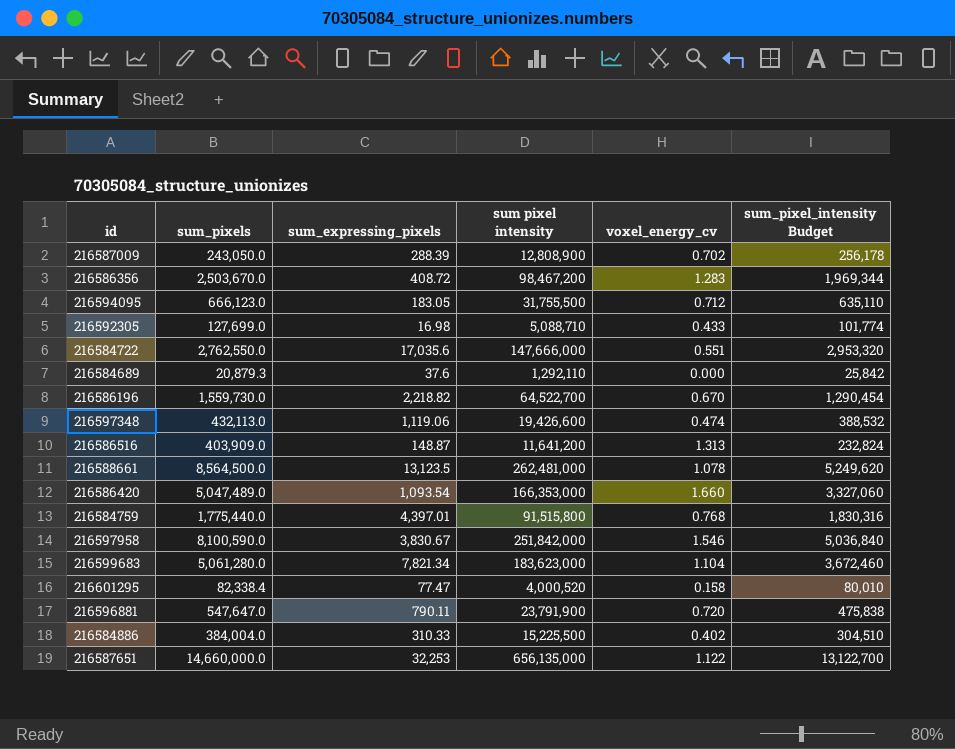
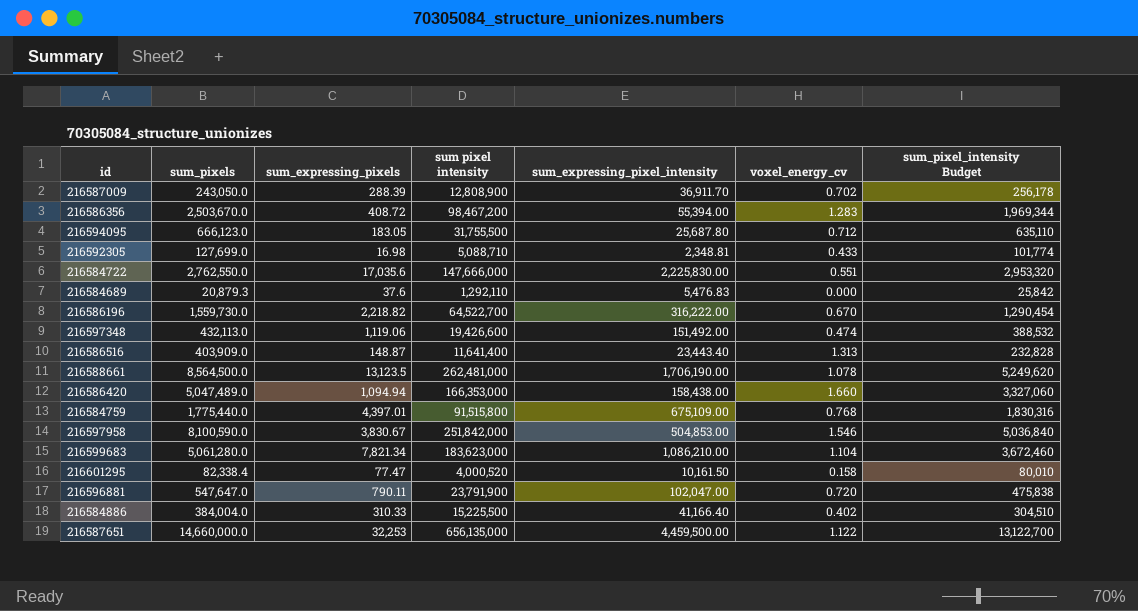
column sum_expressing_pixel_intensity | position: none -> 5
216586516 | sum pixel intensity: 11,641,200 -> 11,641,400
216586516 | sum_pixel_intensity Budget: 232,824 -> 232,828
216586420 | sum_expressing_pixels: 1,093.54 -> 1,094.94

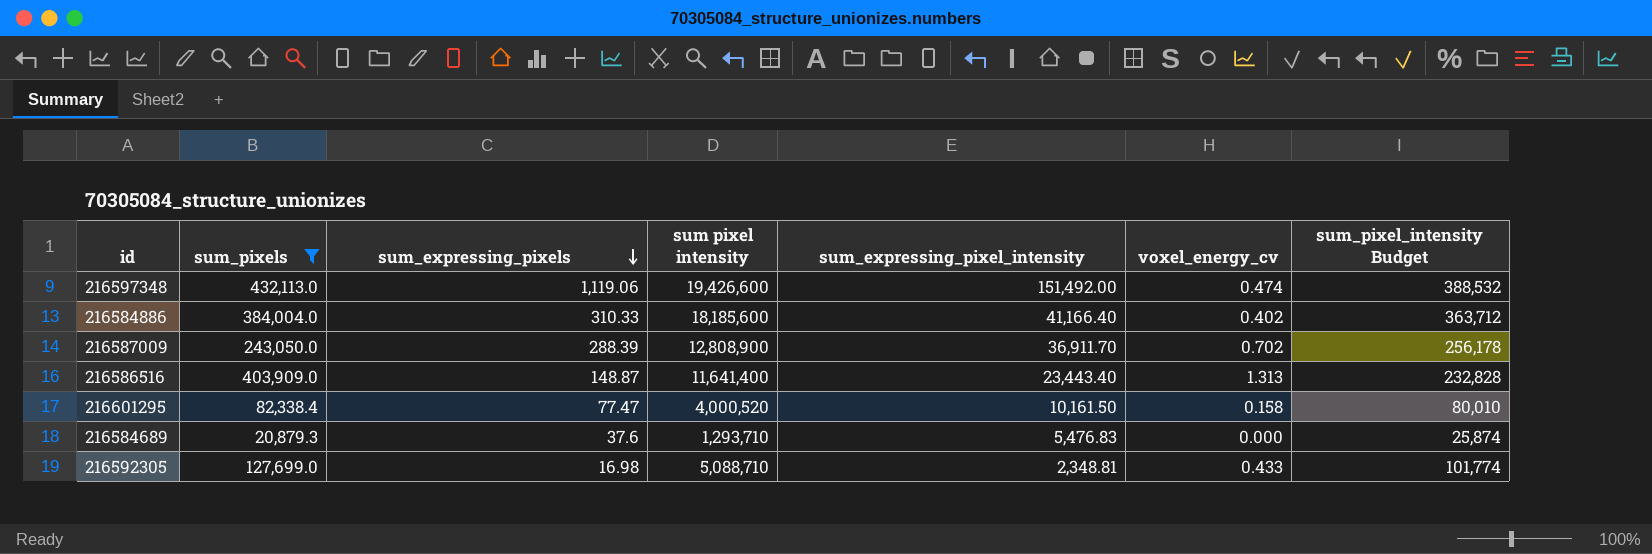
filter: none -> sum_pixels <= 432,113.0
row order: none -> sum_expressing_pixels descending
216584886 | sum pixel intensity: 15,225,500 -> 18,185,600
216584886 | sum_pixel_intensity Budget: 304,510 -> 363,712
216584689 | sum pixel intensity: 1,292,110 -> 1,293,710
216584689 | sum_pixel_intensity Budget: 25,842 -> 25,874

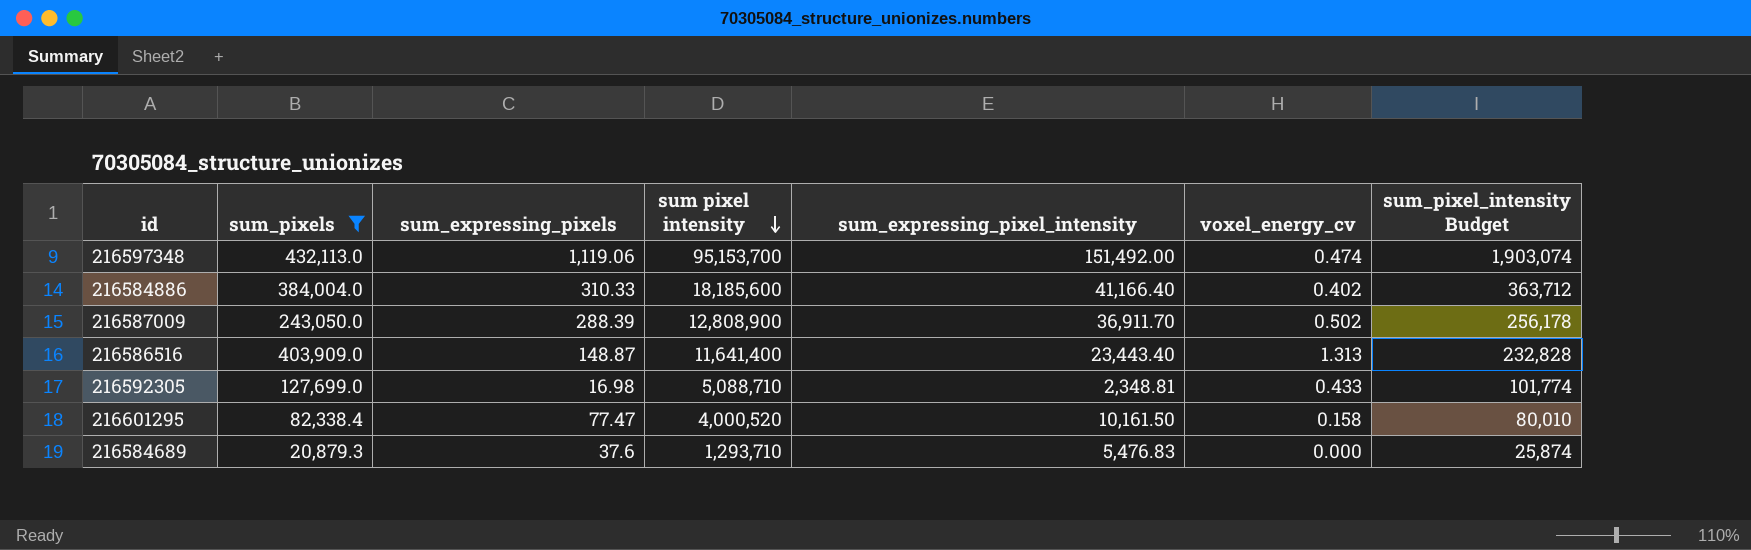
row order: sum_expressing_pixels descending -> sum pixel intensity descending
216597348 | sum pixel intensity: 19,426,600 -> 95,153,700
216597348 | sum_pixel_intensity Budget: 388,532 -> 1,903,074
216587009 | voxel_energy_cv: 0.702 -> 0.502

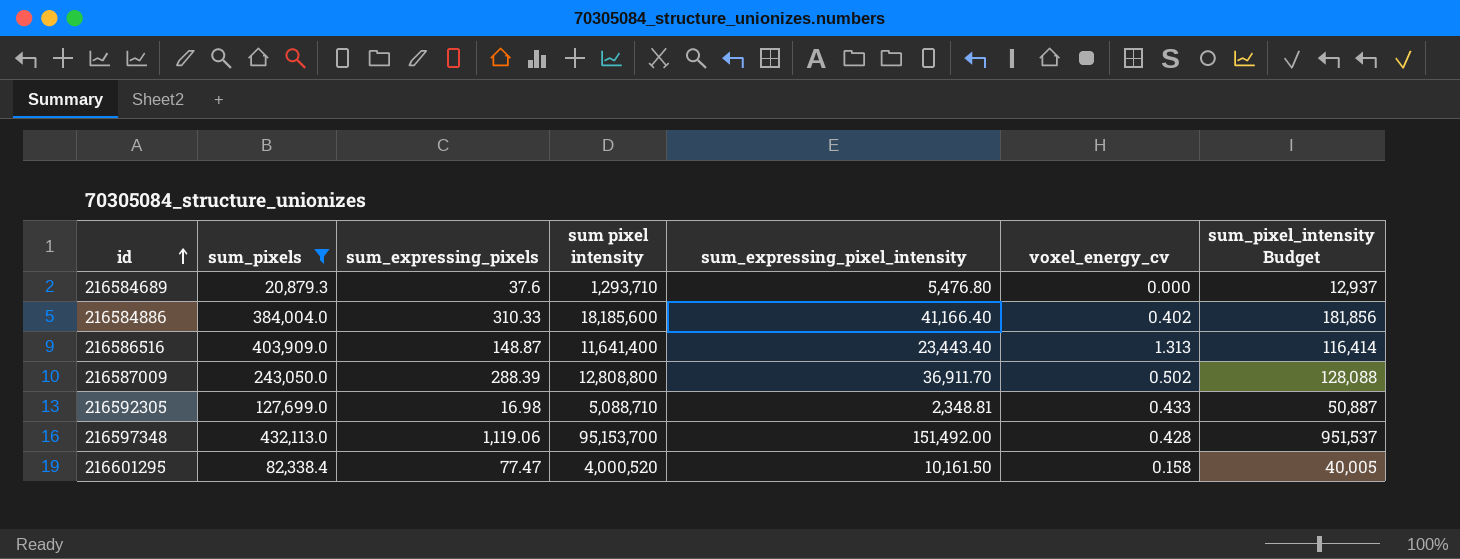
row order: sum pixel intensity descending -> id ascending
column sum_pixel_intensity Budget | formula: [sum pixel intensity] * 0.02 -> [sum pixel intensity] * 0.01
216584689 | sum_expressing_pixel_intensity: 5,476.83 -> 5,476.80
216587009 | sum pixel intensity: 12,808,900 -> 12,808,800
216597348 | voxel_energy_cv: 0.474 -> 0.428

